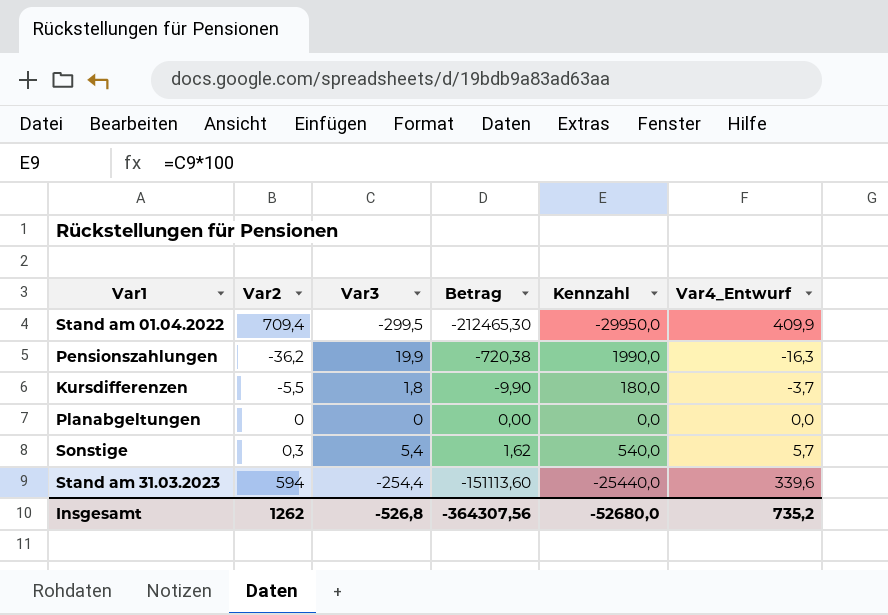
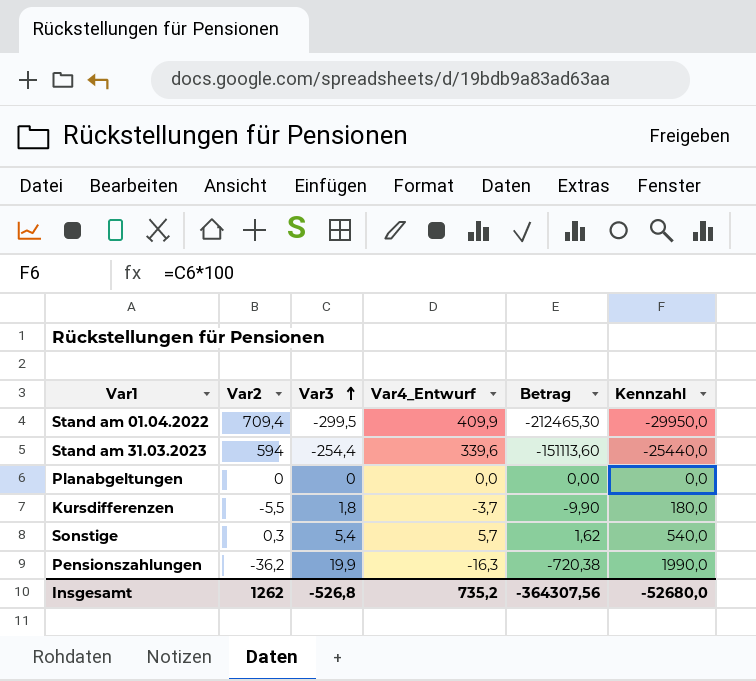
row order: none -> Var3 ascending
column Var4_Entwurf | position: 6 -> 4

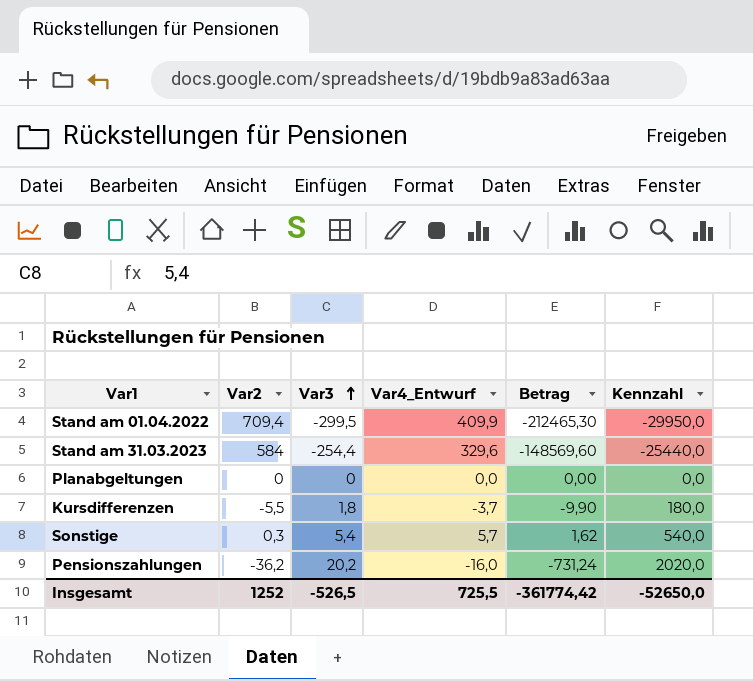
Stand am 31.03.2023 | Var2: 594 -> 584
Stand am 31.03.2023 | Var4_Entwurf: 339,6 -> 329,6
Stand am 31.03.2023 | Betrag: -151113,60 -> -148569,60
Pensionszahlungen | Var3: 19,9 -> 20,2
Pensionszahlungen | Var4_Entwurf: -16,3 -> -16,0
Pensionszahlungen | Betrag: -720,38 -> -731,24
Pensionszahlungen | Kennzahl: 1990,0 -> 2020,0
Insgesamt | Var2: 1262 -> 1252
Insgesamt | Var3: -526,8 -> -526,5
Insgesamt | Var4_Entwurf: 735,2 -> 725,5
Insgesamt | Betrag: -364307,56 -> -361774,42
Insgesamt | Kennzahl: -52680,0 -> -52650,0

